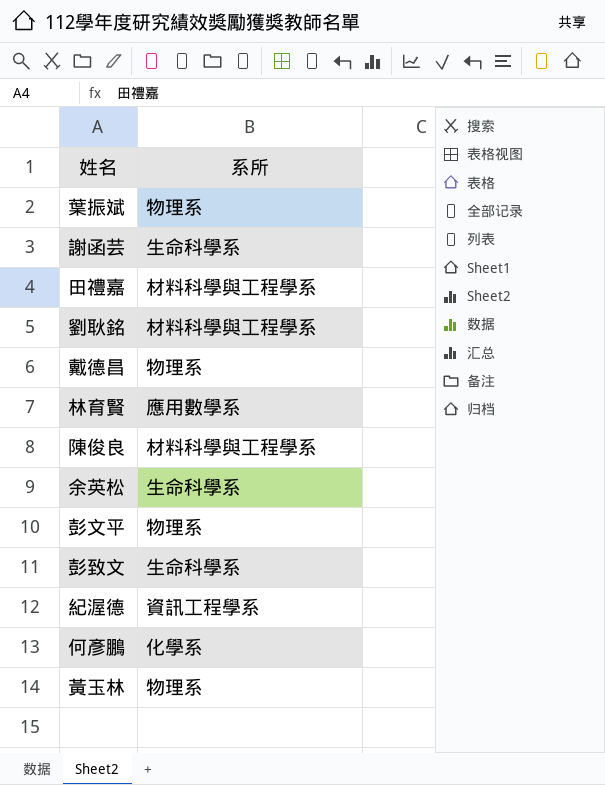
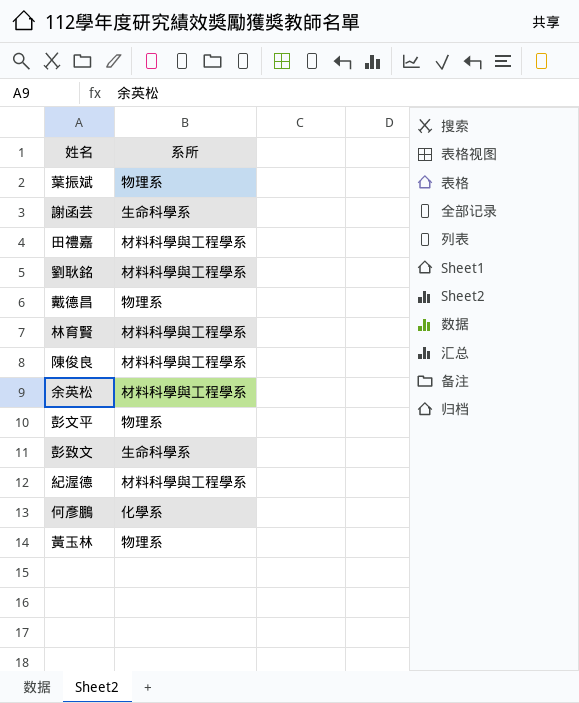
林育賢 | 系所: 應用數學系 -> 材料科學與工程學系
余英松 | 系所: 生命科學系 -> 材料科學與工程學系
紀渥德 | 系所: 資訊工程學系 -> 材料科學與工程學系

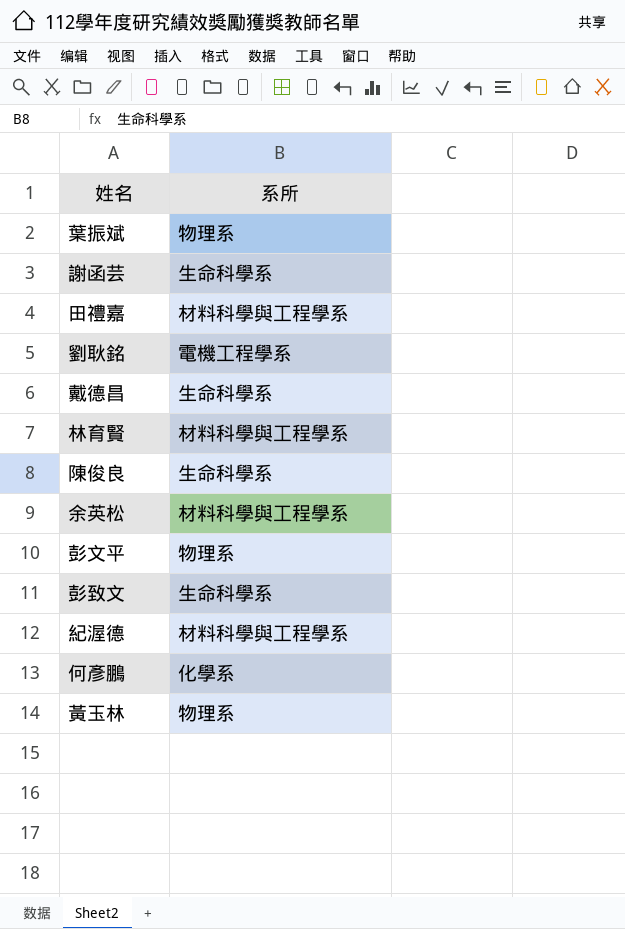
劉耿銘 | 系所: 材料科學與工程學系 -> 電機工程學系
戴德昌 | 系所: 物理系 -> 生命科學系
陳俊良 | 系所: 材料科學與工程學系 -> 生命科學系

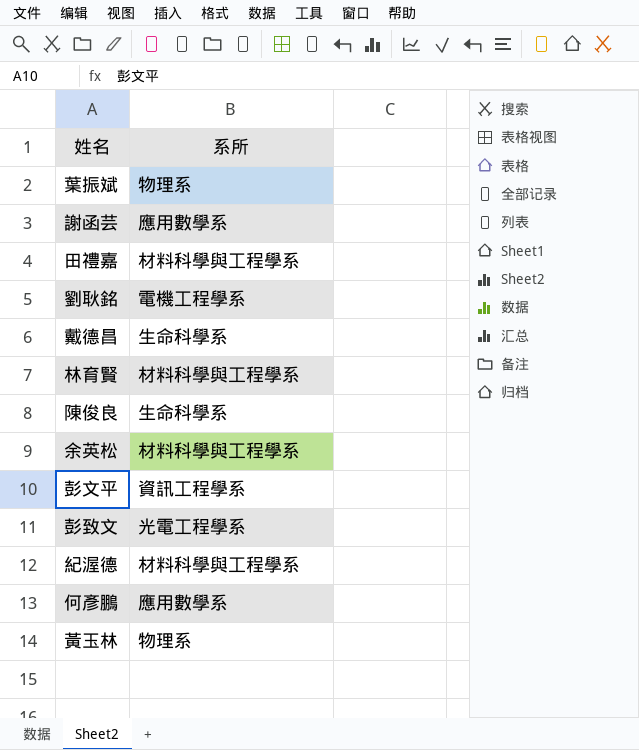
謝函芸 | 系所: 生命科學系 -> 應用數學系
彭文平 | 系所: 物理系 -> 資訊工程學系
彭致文 | 系所: 生命科學系 -> 光電工程學系
何彥鵬 | 系所: 化學系 -> 應用數學系

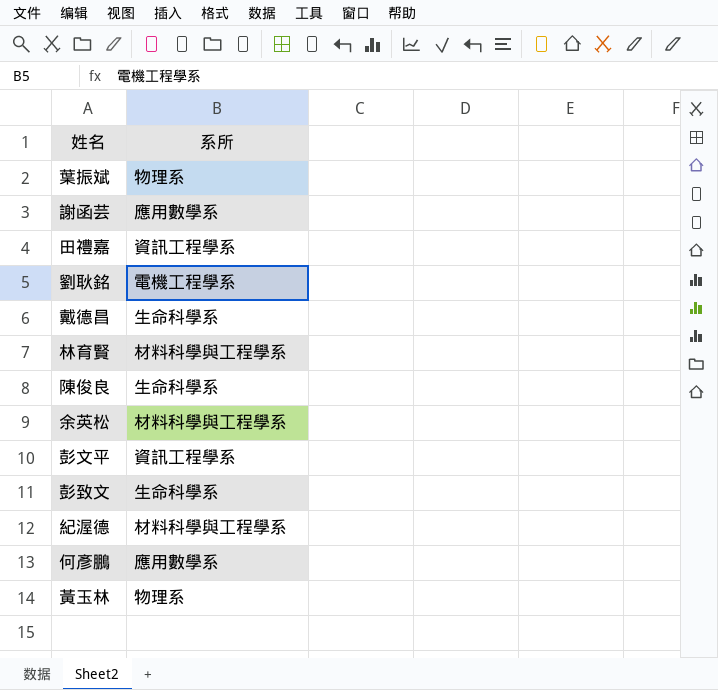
田禮嘉 | 系所: 材料科學與工程學系 -> 資訊工程學系
彭致文 | 系所: 光電工程學系 -> 生命科學系

